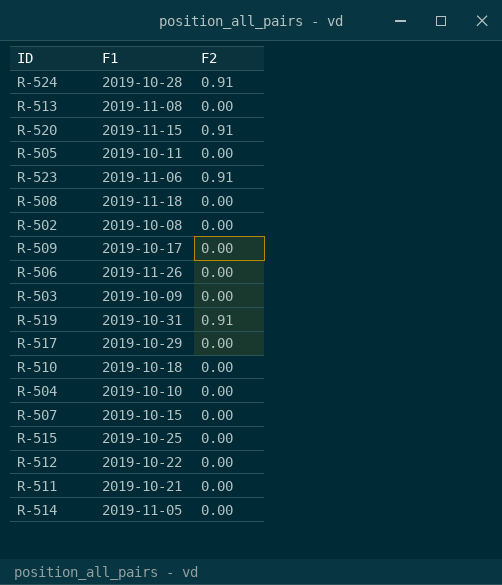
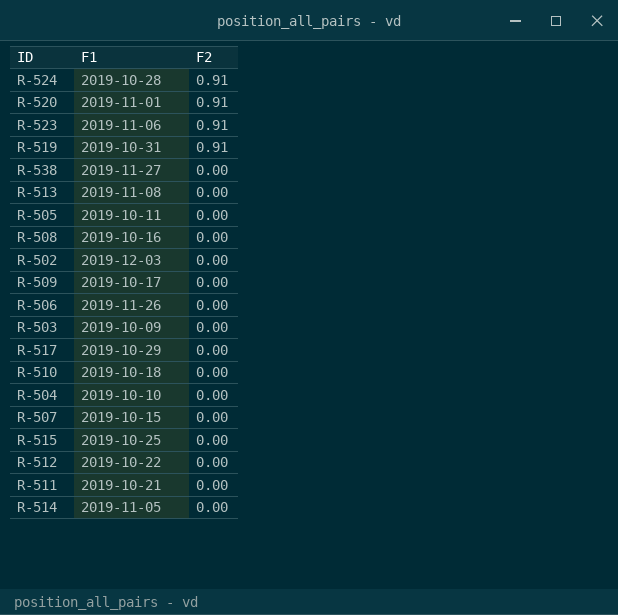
row order: none -> F2 descending
R-520 | F1: 2019-11-15 -> 2019-11-01
row R-538: none -> 2019-11-27 | 0.00
R-508 | F1: 2019-11-18 -> 2019-10-16
R-502 | F1: 2019-10-08 -> 2019-12-03

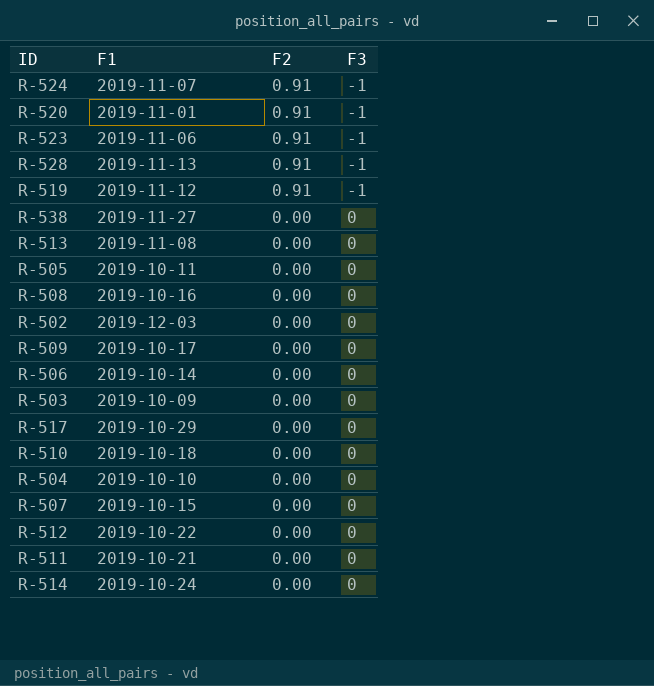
column F3 | position: none -> 4
row R-515: 2019-10-25 | 0.00 -> none
R-524 | F1: 2019-10-28 -> 2019-11-07
row R-528: none -> 2019-11-13 | 0.91 | -1
R-519 | F1: 2019-10-31 -> 2019-11-12
R-506 | F1: 2019-11-26 -> 2019-10-14
R-514 | F1: 2019-11-05 -> 2019-10-24

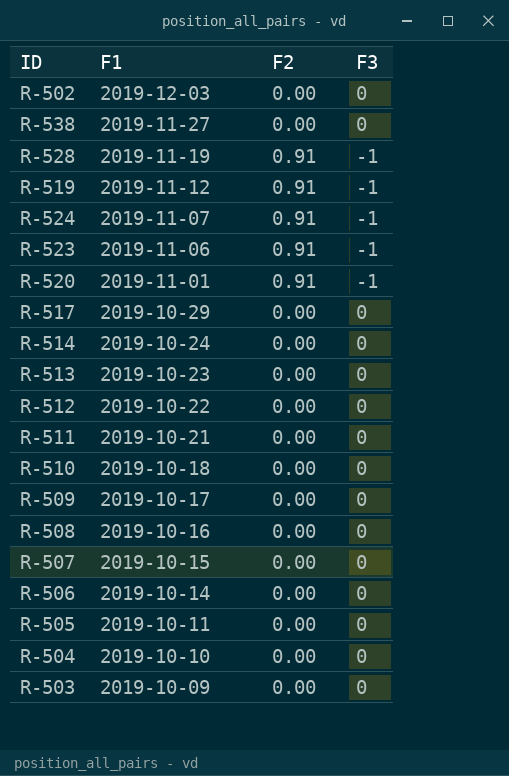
row order: F2 descending -> F1 descending
R-528 | F1: 2019-11-13 -> 2019-11-19
R-513 | F1: 2019-11-08 -> 2019-10-23

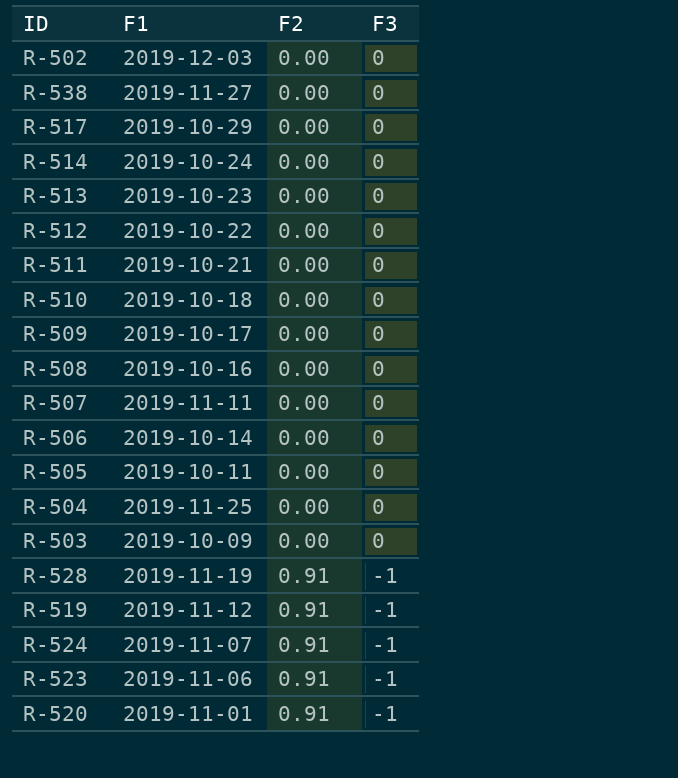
row order: F1 descending -> F2 ascending
R-507 | F1: 2019-10-15 -> 2019-11-11
R-504 | F1: 2019-10-10 -> 2019-11-25

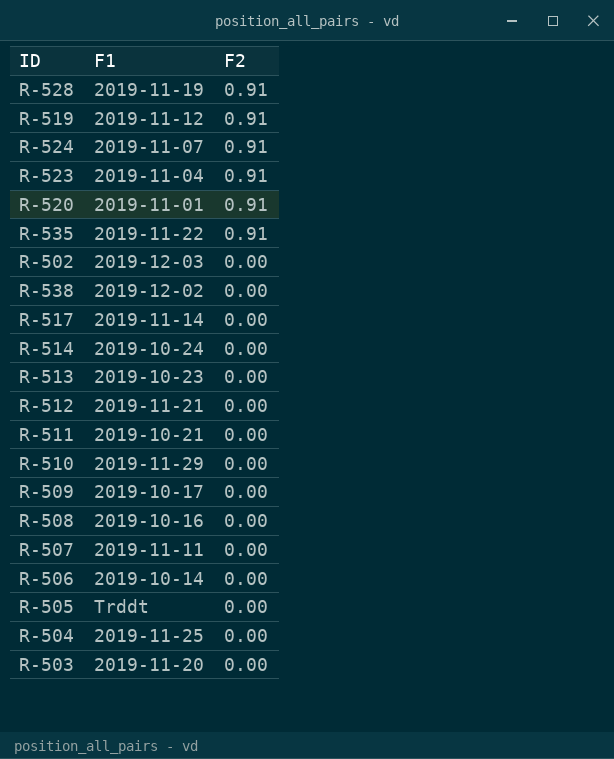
row order: F2 ascending -> F2 descending
column F3 | position: 4 -> none
R-523 | F1: 2019-11-06 -> 2019-11-04
row R-535: none -> 2019-11-22 | 0.91
R-538 | F1: 2019-11-27 -> 2019-12-02
R-517 | F1: 2019-10-29 -> 2019-11-14
R-512 | F1: 2019-10-22 -> 2019-11-21
R-510 | F1: 2019-10-18 -> 2019-11-29
R-505 | F1: 2019-10-11 -> Trddt
R-503 | F1: 2019-10-09 -> 2019-11-20

